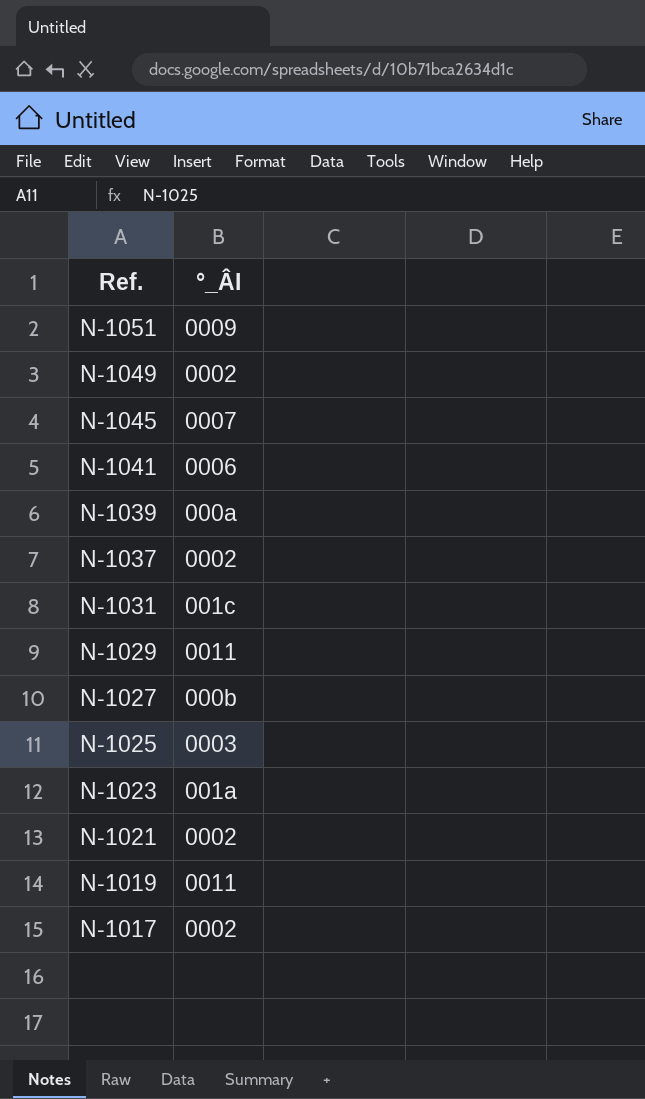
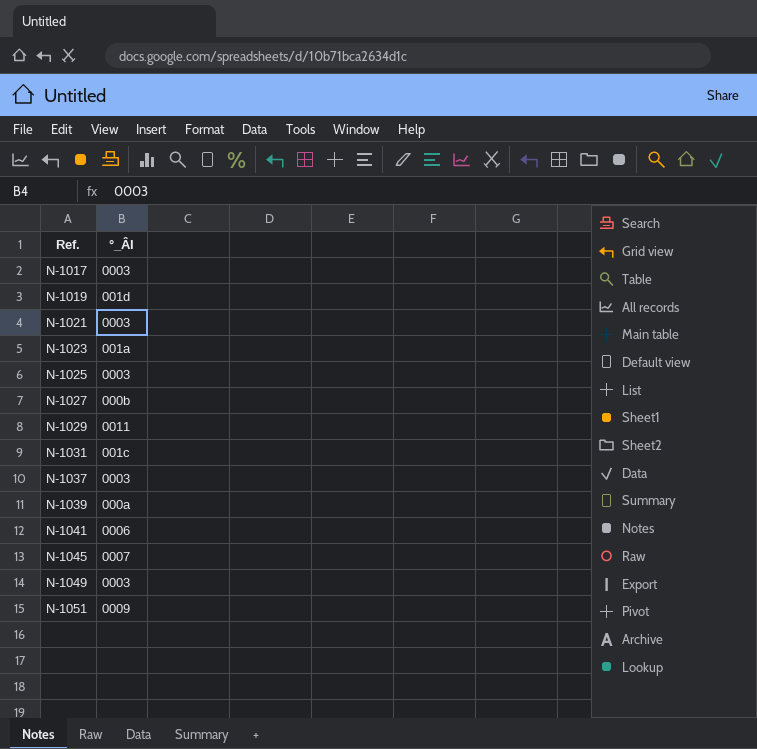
row order: Ref. descending -> Ref. ascending
N-1017 | °_ÂI: 0002 -> 0003
N-1019 | °_ÂI: 0011 -> 001d
N-1021 | °_ÂI: 0002 -> 0003
N-1037 | °_ÂI: 0002 -> 0003
N-1049 | °_ÂI: 0002 -> 0003

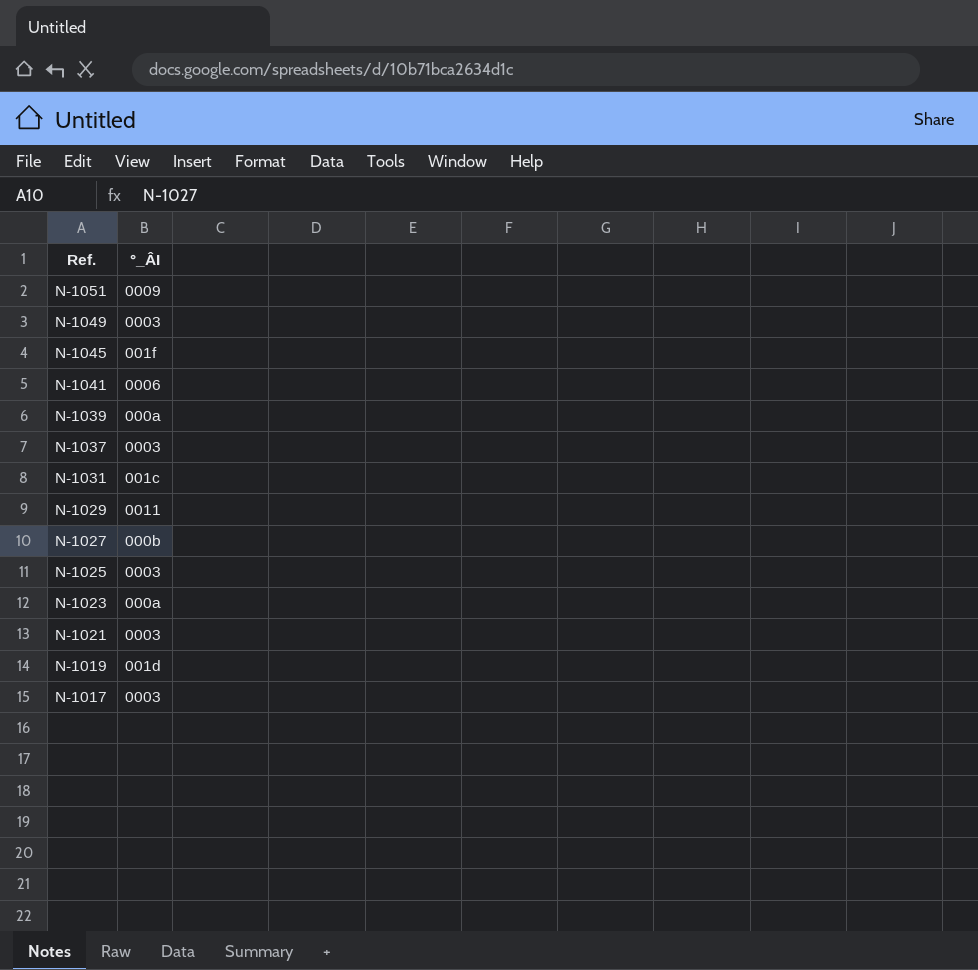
row order: Ref. ascending -> Ref. descending
N-1045 | °_ÂI: 0007 -> 001f
N-1023 | °_ÂI: 001a -> 000a

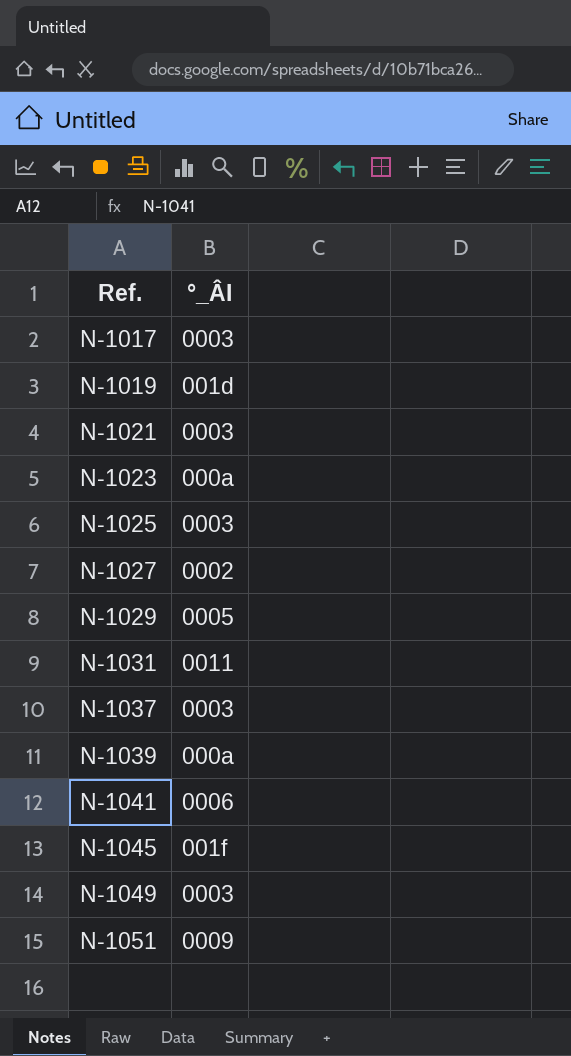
row order: Ref. descending -> Ref. ascending
N-1027 | °_ÂI: 000b -> 0002
N-1029 | °_ÂI: 0011 -> 0005
N-1031 | °_ÂI: 001c -> 0011

